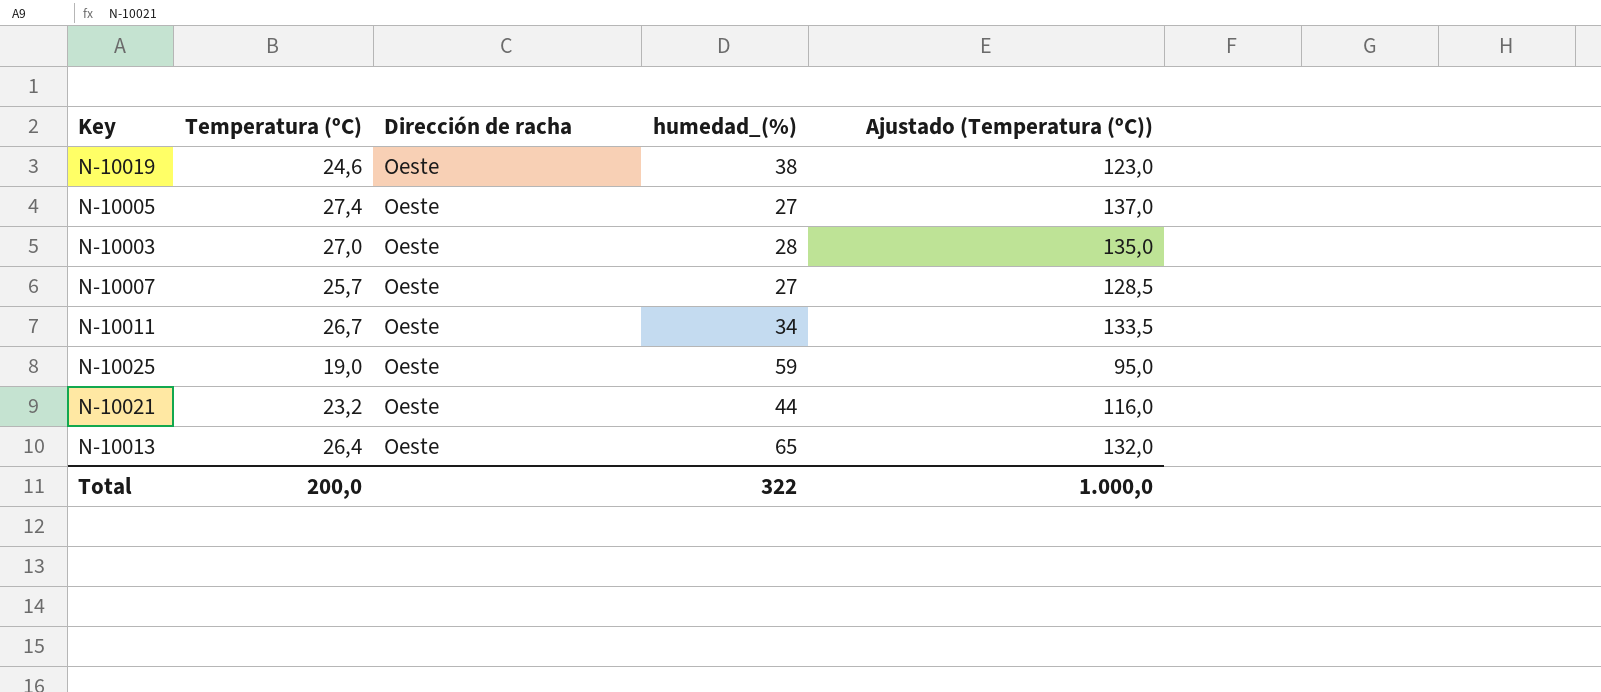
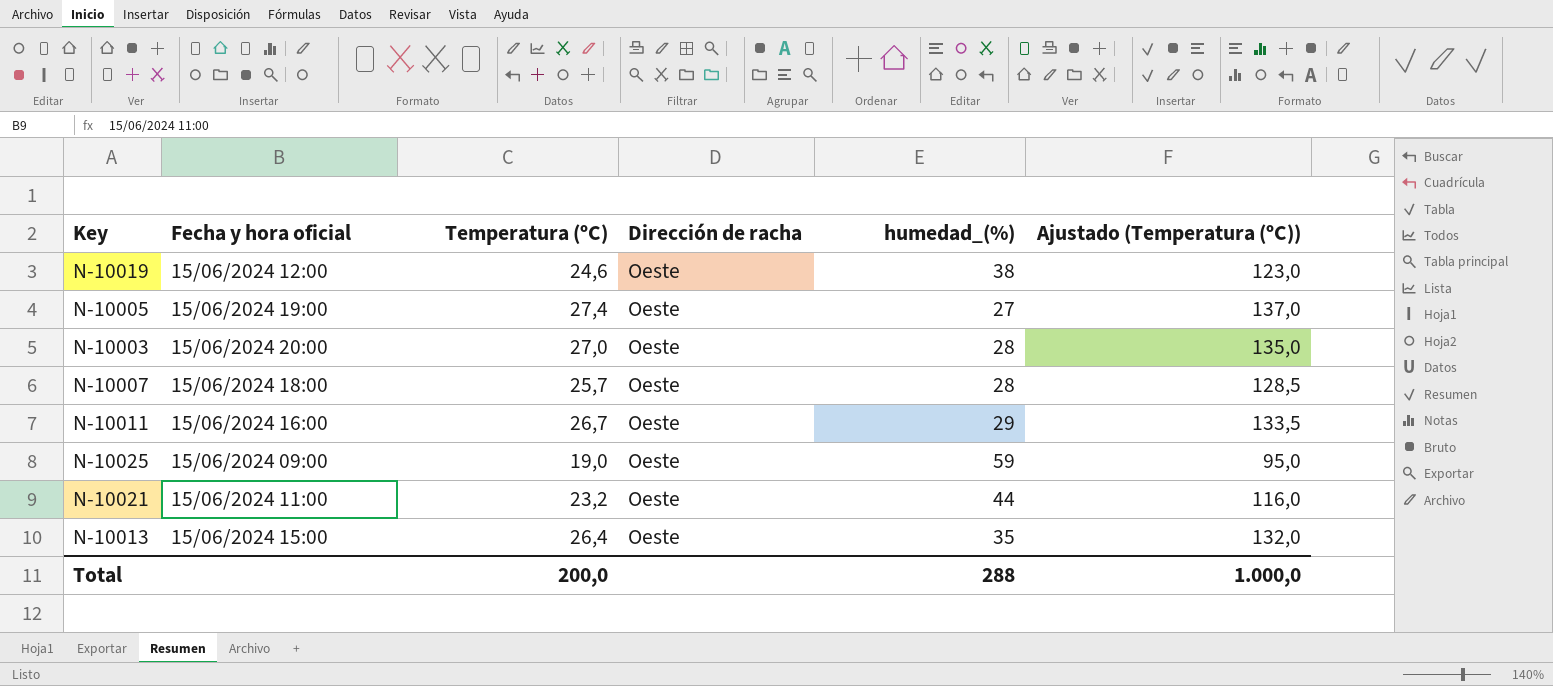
column Fecha y hora oficial | position: none -> 2
N-10007 | humedad_(%): 27 -> 28
N-10011 | humedad_(%): 34 -> 29
N-10013 | humedad_(%): 65 -> 35
Total | humedad_(%): 322 -> 288

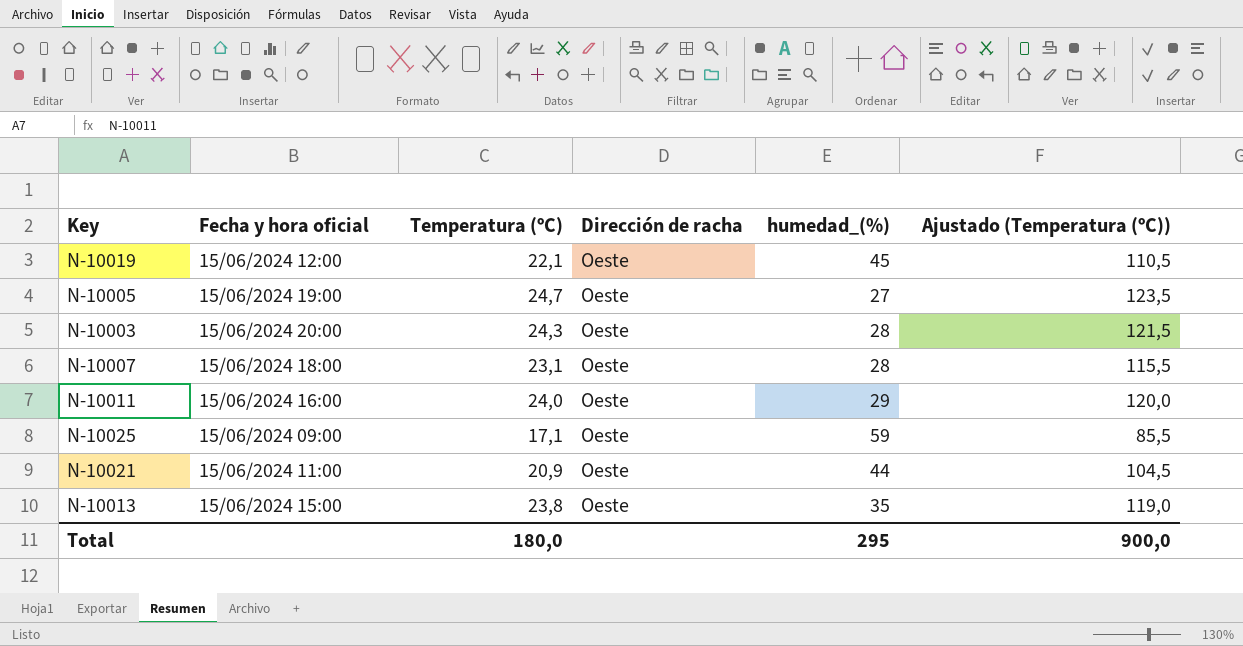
N-10019 | Temperatura (ºC): 24,6 -> 22,1
N-10019 | humedad_(%): 38 -> 45
N-10019 | Ajustado (Temperatura (ºC)): 123,0 -> 110,5
N-10005 | Temperatura (ºC): 27,4 -> 24,7
N-10005 | Ajustado (Temperatura (ºC)): 137,0 -> 123,5
N-10003 | Temperatura (ºC): 27,0 -> 24,3
N-10003 | Ajustado (Temperatura (ºC)): 135,0 -> 121,5
N-10007 | Temperatura (ºC): 25,7 -> 23,1
N-10007 | Ajustado (Temperatura (ºC)): 128,5 -> 115,5
N-10011 | Temperatura (ºC): 26,7 -> 24,0
N-10011 | Ajustado (Temperatura (ºC)): 133,5 -> 120,0
N-10025 | Temperatura (ºC): 19,0 -> 17,1
N-10025 | Ajustado (Temperatura (ºC)): 95,0 -> 85,5
N-10021 | Temperatura (ºC): 23,2 -> 20,9
N-10021 | Ajustado (Temperatura (ºC)): 116,0 -> 104,5
N-10013 | Temperatura (ºC): 26,4 -> 23,8
N-10013 | Ajustado (Temperatura (ºC)): 132,0 -> 119,0
Total | Temperatura (ºC): 200,0 -> 180,0
Total | humedad_(%): 288 -> 295
Total | Ajustado (Temperatura (ºC)): 1.000,0 -> 900,0

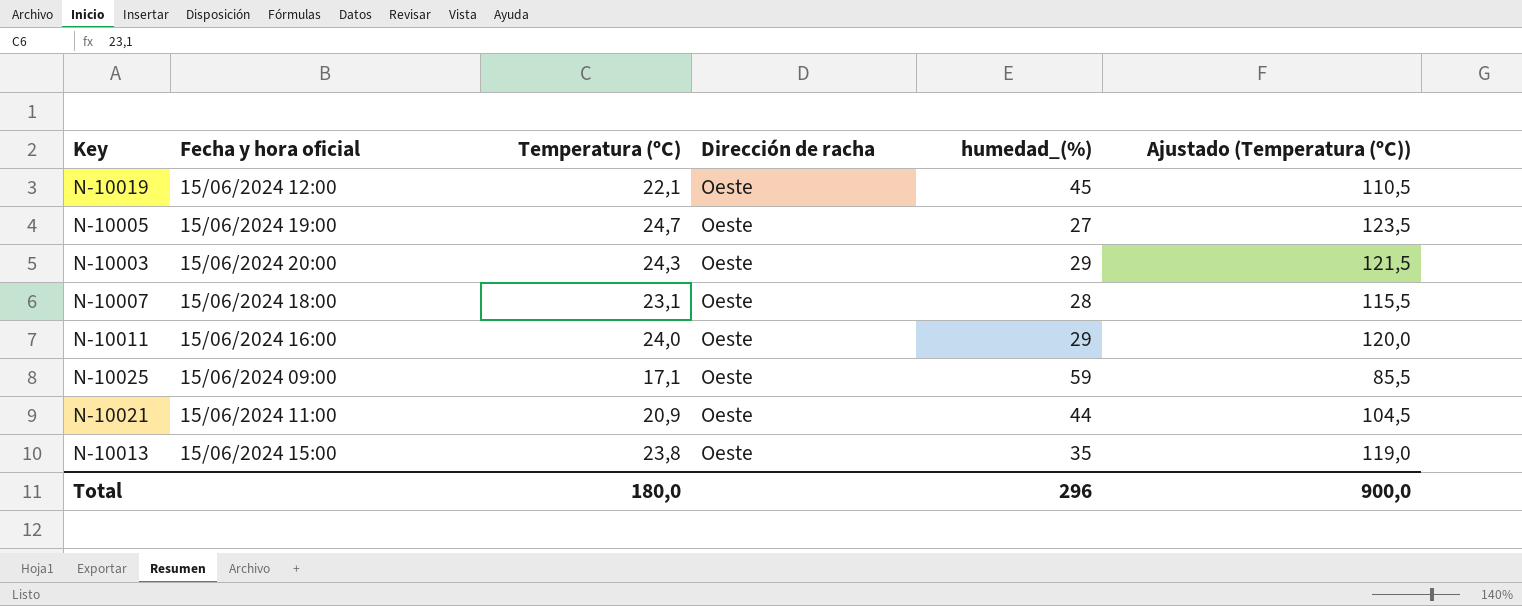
N-10003 | humedad_(%): 28 -> 29
Total | humedad_(%): 295 -> 296

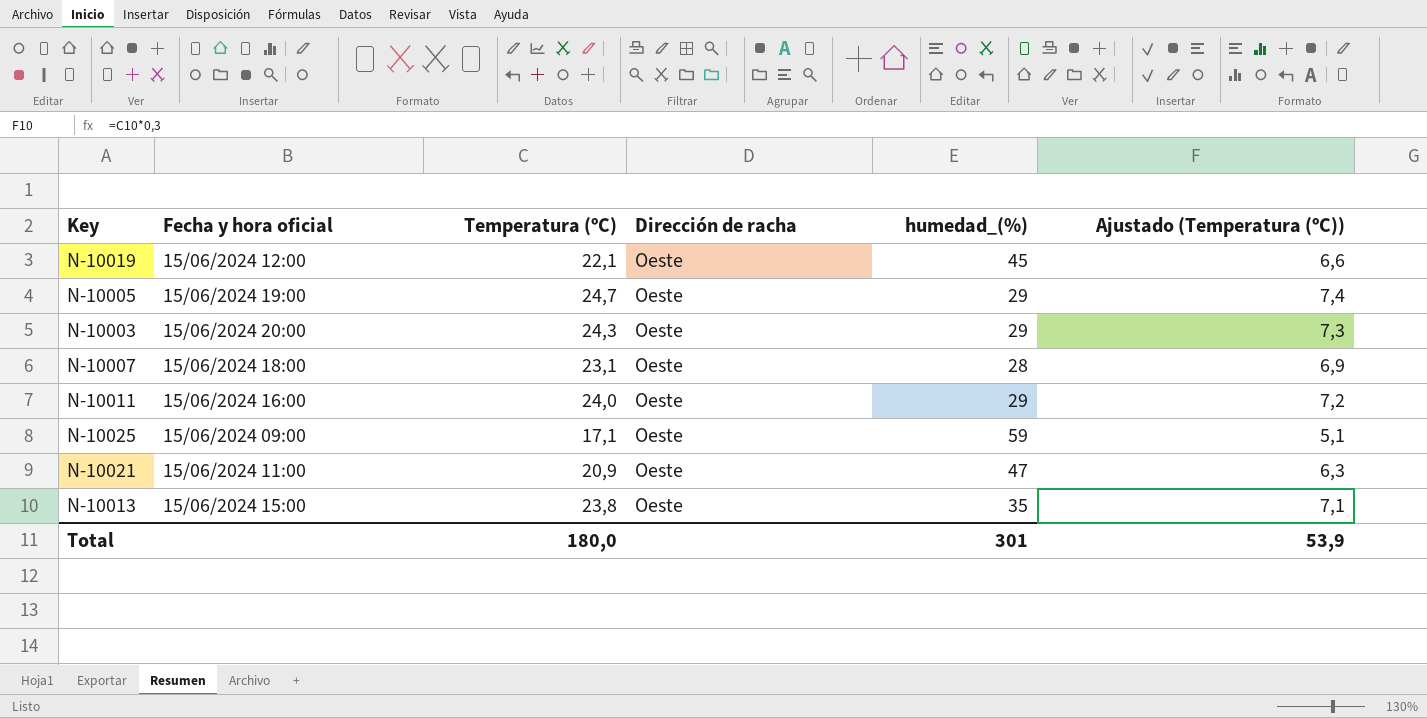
column Ajustado (Temperatura (ºC)) | formula: [Temperatura (ºC)] * 5 -> [Temperatura (ºC)] * 0,3
N-10005 | humedad_(%): 27 -> 29
N-10021 | humedad_(%): 44 -> 47
Total | humedad_(%): 296 -> 301
Total | Ajustado (Temperatura (ºC)): 900,0 -> 53,9

